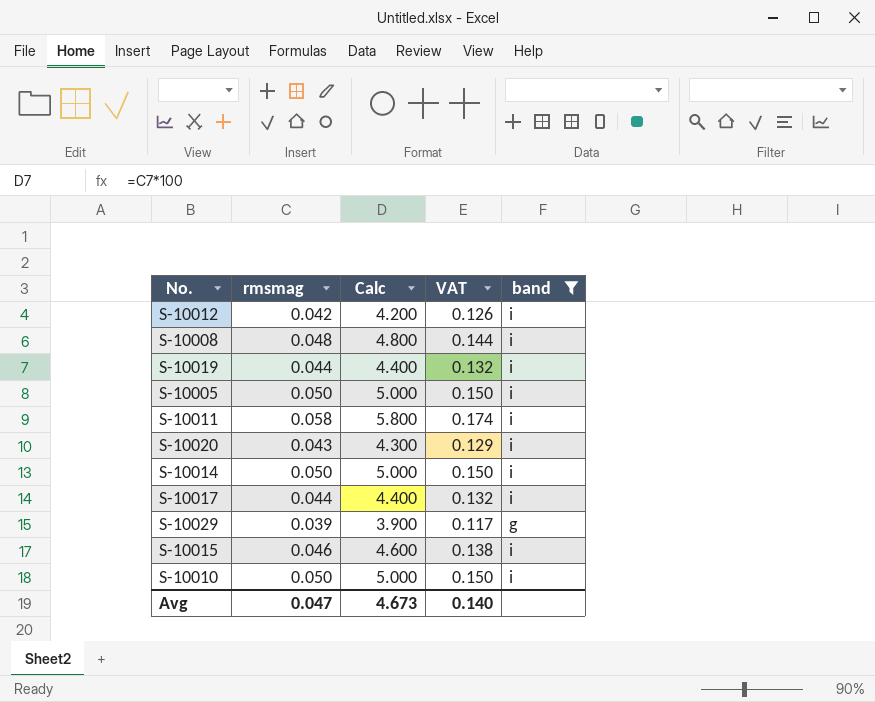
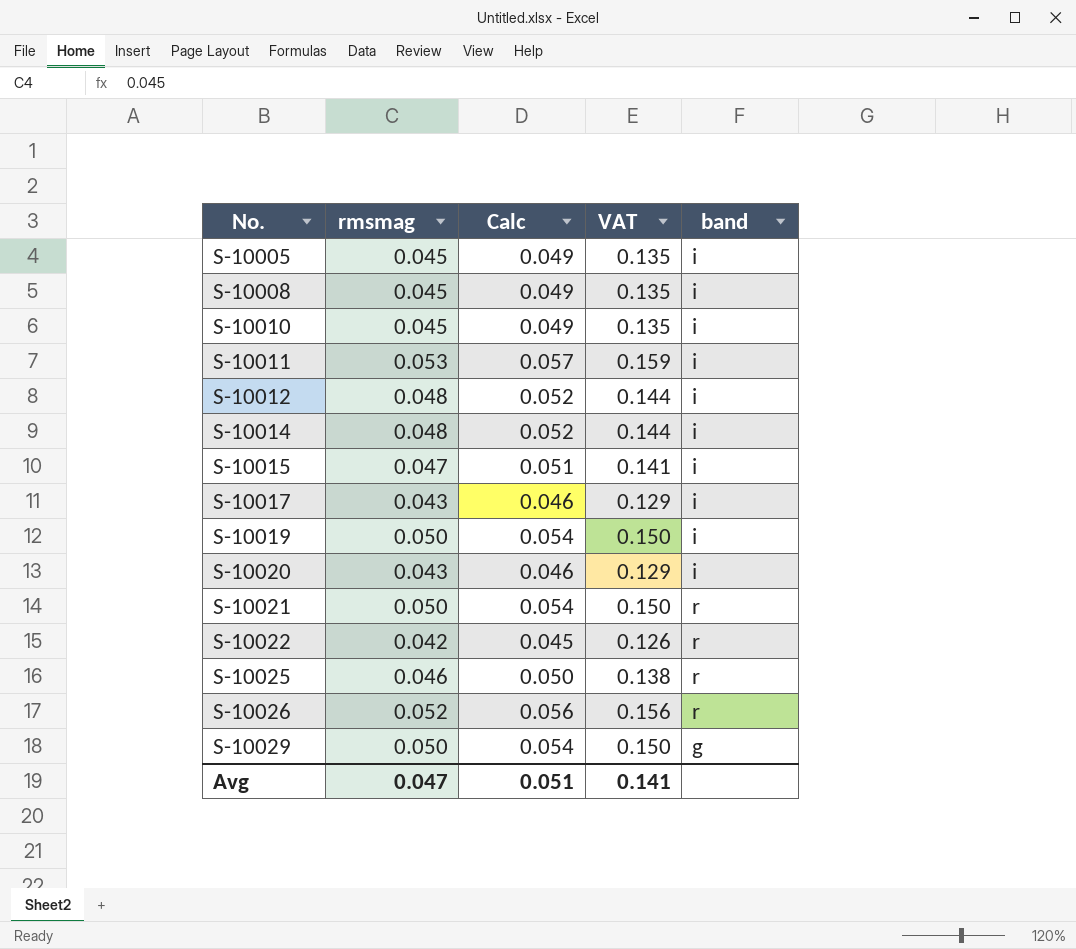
filter: band != r -> none
row order: none -> No. ascending
column Calc | formula: [rmsmag] * 100 -> [rmsmag] * 1.08
S-10005 | rmsmag: 0.050 -> 0.045
S-10005 | VAT: 0.150 -> 0.135
S-10008 | rmsmag: 0.048 -> 0.045
S-10008 | VAT: 0.144 -> 0.135
S-10010 | rmsmag: 0.050 -> 0.045
S-10010 | VAT: 0.150 -> 0.135
S-10011 | rmsmag: 0.058 -> 0.053
S-10011 | VAT: 0.174 -> 0.159
S-10012 | rmsmag: 0.042 -> 0.048
S-10012 | VAT: 0.126 -> 0.144
S-10014 | rmsmag: 0.050 -> 0.048
S-10014 | VAT: 0.150 -> 0.144
S-10015 | rmsmag: 0.046 -> 0.047
S-10015 | VAT: 0.138 -> 0.141
S-10017 | rmsmag: 0.044 -> 0.043
S-10017 | VAT: 0.132 -> 0.129
S-10019 | rmsmag: 0.044 -> 0.050
S-10019 | VAT: 0.132 -> 0.150
S-10029 | rmsmag: 0.039 -> 0.050
S-10029 | VAT: 0.117 -> 0.150
Avg | Calc: 4.673 -> 0.051
Avg | VAT: 0.140 -> 0.141

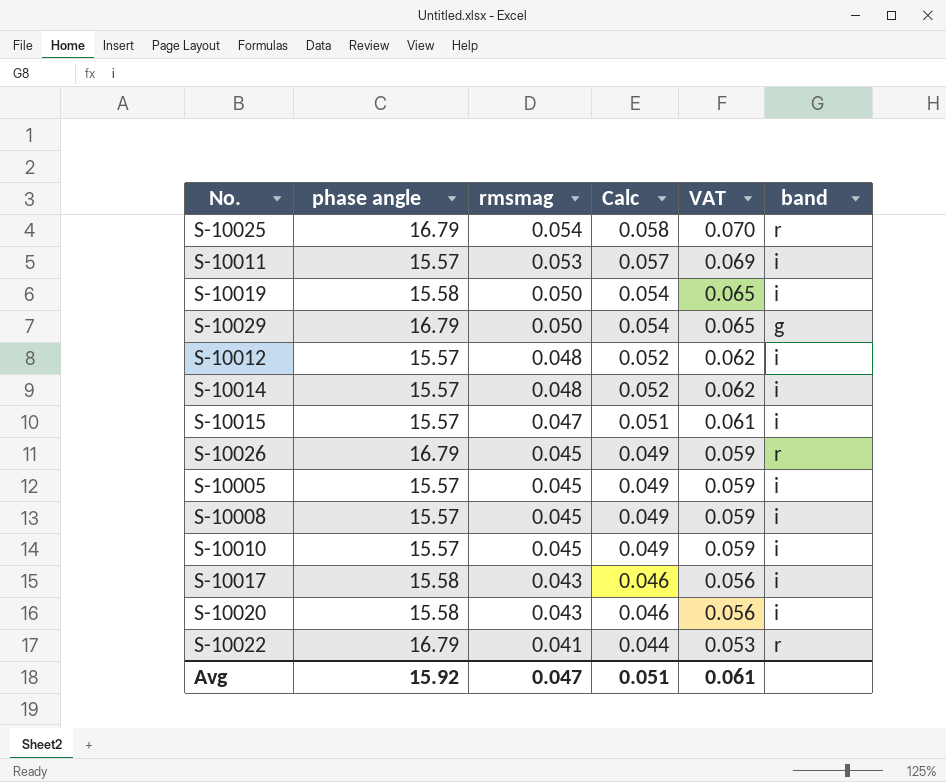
row order: No. ascending -> rmsmag descending
column phase angle | position: none -> 2
column VAT | formula: [rmsmag] * 3 -> [rmsmag] * 1.3
row S-10021: 0.050 | 0.054 | 0.150 | r -> none
S-10025 | rmsmag: 0.046 -> 0.054
S-10025 | Calc: 0.050 -> 0.058
S-10026 | rmsmag: 0.052 -> 0.045
S-10026 | Calc: 0.056 -> 0.049
S-10022 | rmsmag: 0.042 -> 0.041
S-10022 | Calc: 0.045 -> 0.044
Avg | VAT: 0.141 -> 0.061

